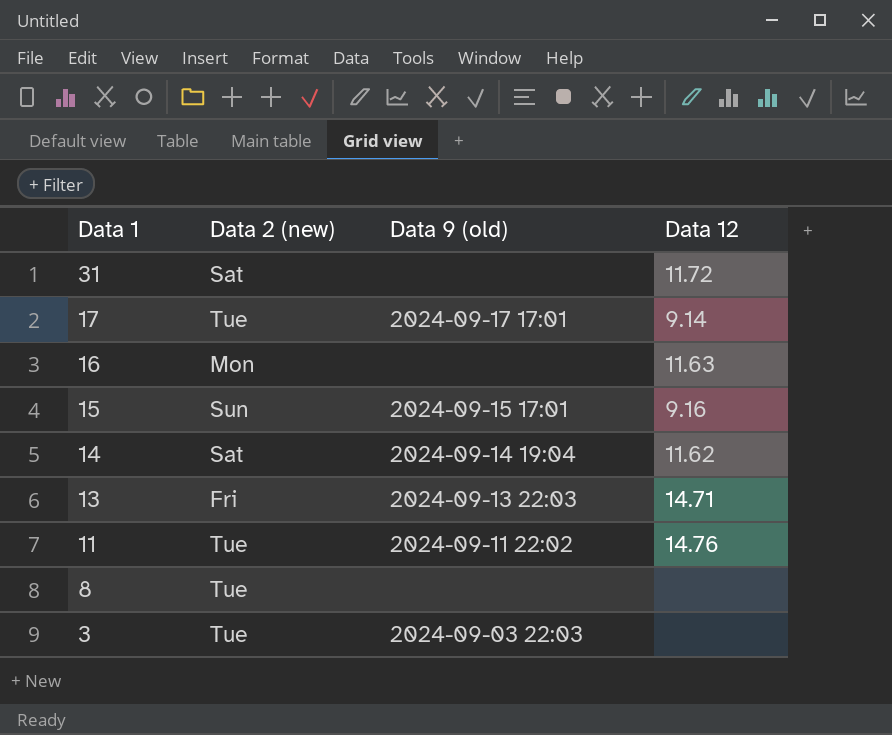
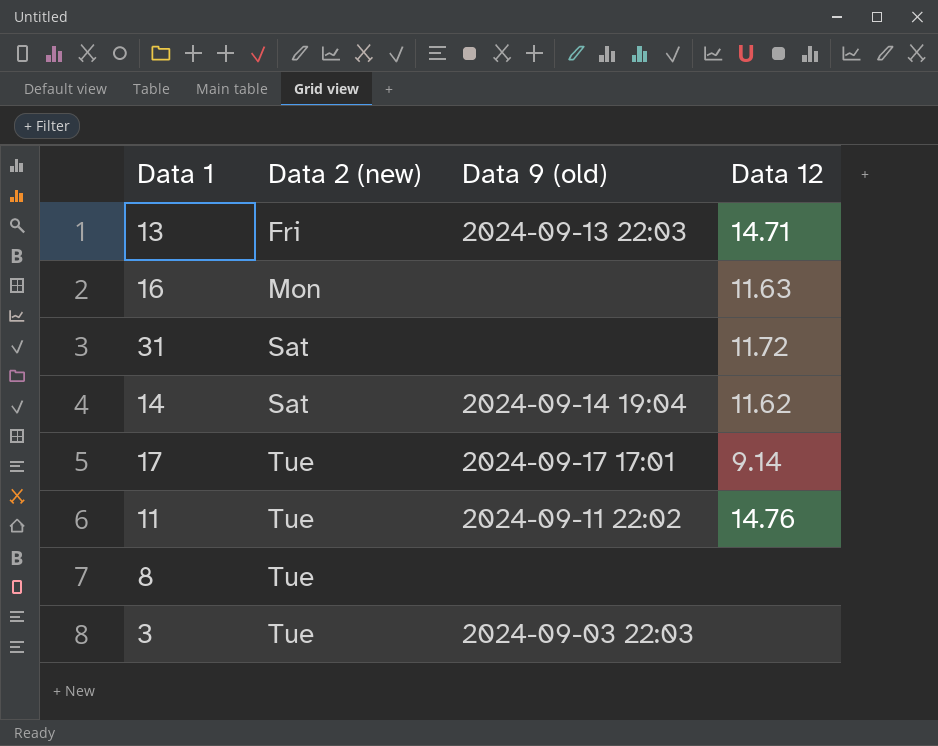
row order: Data 1 descending -> Data 2 (new) ascending
row 15: Sun | 2024-09-15 17:01 | 9.16 -> none

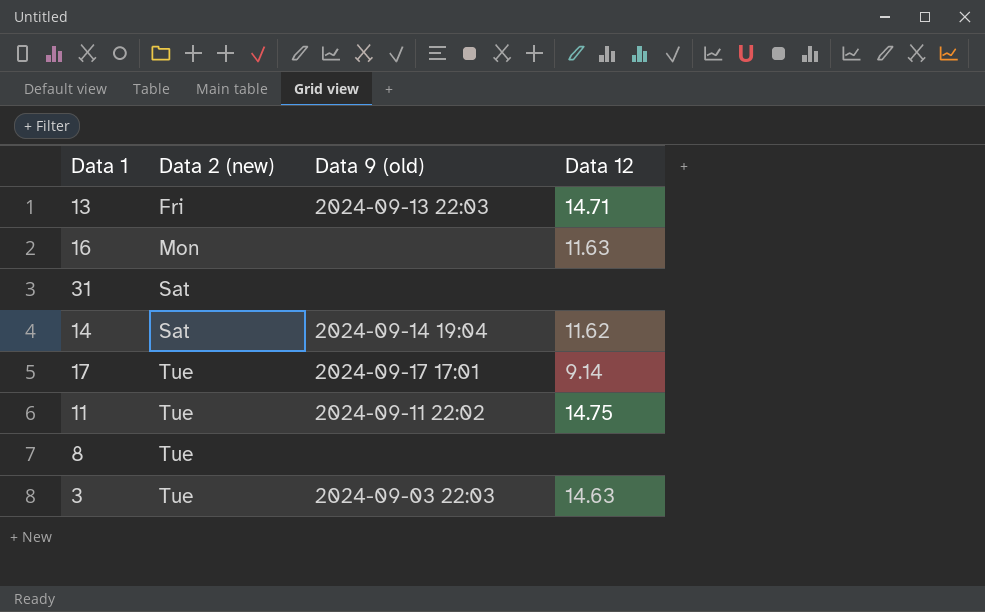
31 | Data 12: 11.72 -> none
11 | Data 12: 14.76 -> 14.75
3 | Data 12: none -> 14.63

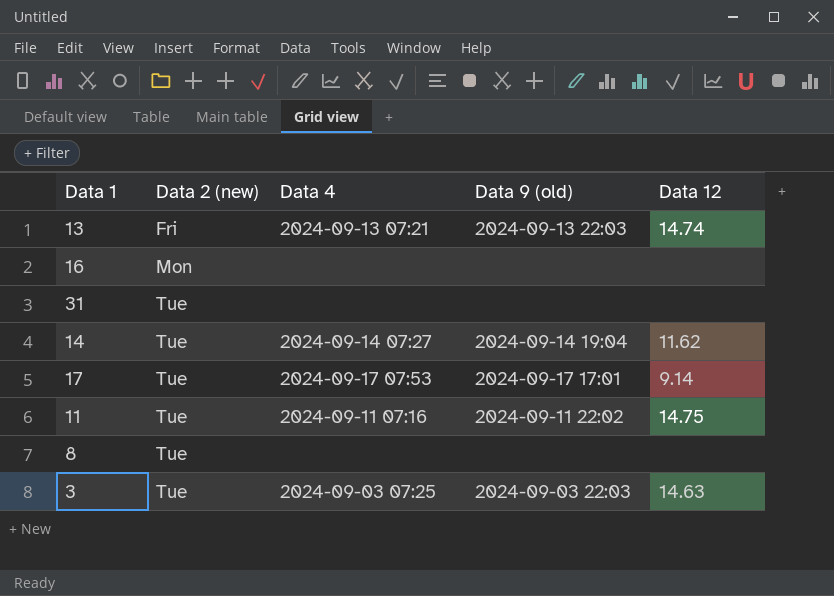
column Data 4 | position: none -> 3
13 | Data 12: 14.71 -> 14.74
16 | Data 12: 11.63 -> none
31 | Data 2 (new): Sat -> Tue
14 | Data 2 (new): Sat -> Tue

